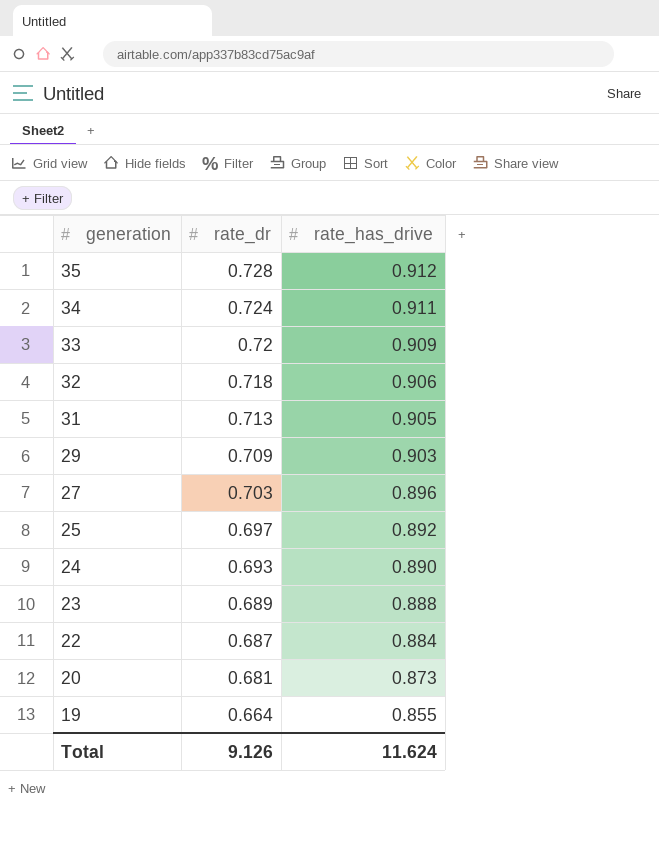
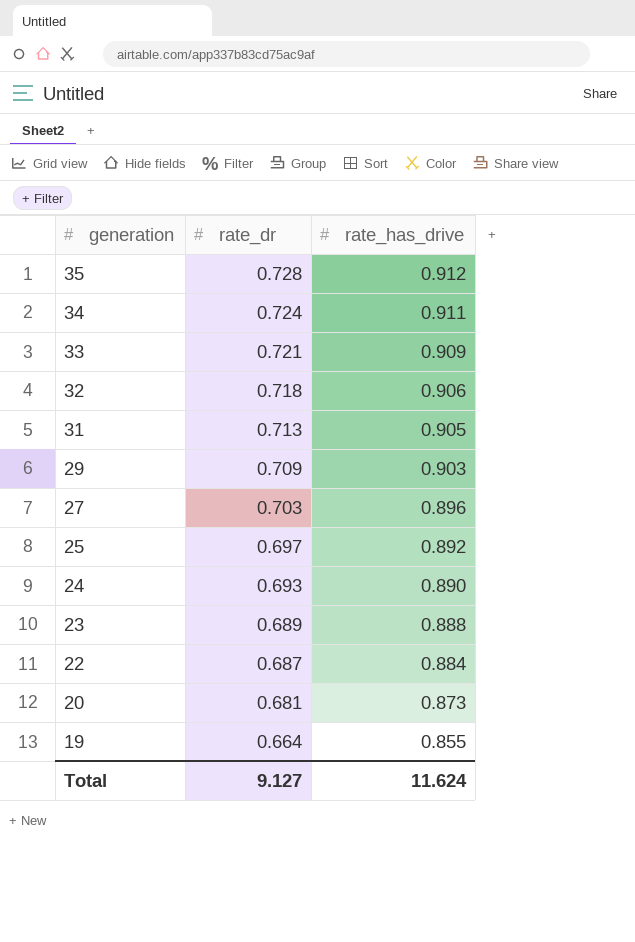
33 | rate_dr: 0.72 -> 0.721
Total | rate_dr: 9.126 -> 9.127

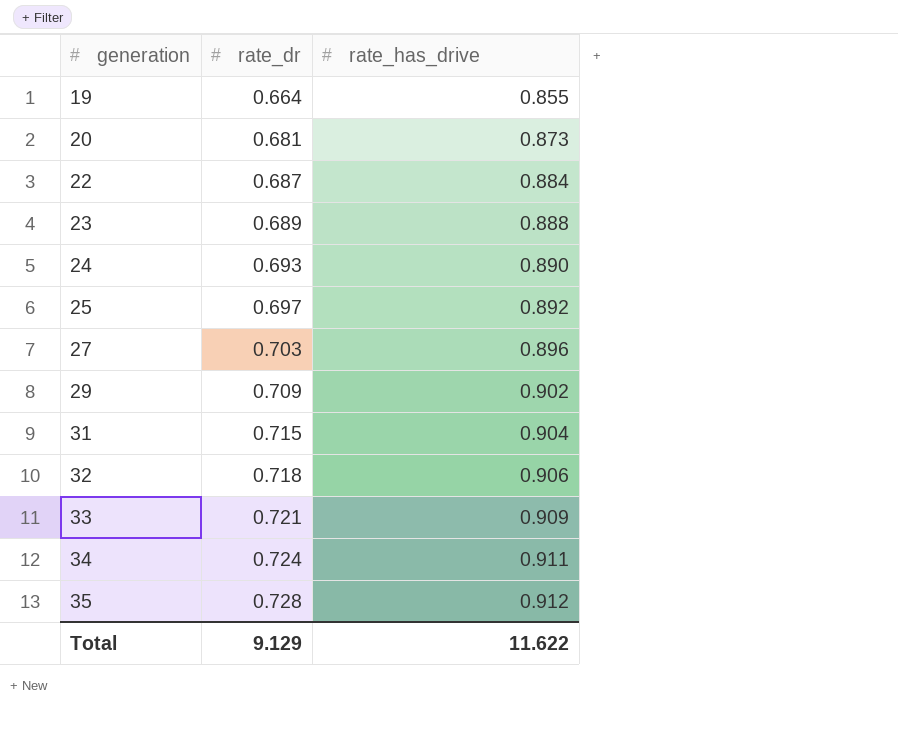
row order: generation descending -> generation ascending
29 | rate_has_drive: 0.903 -> 0.902
31 | rate_dr: 0.713 -> 0.715
31 | rate_has_drive: 0.905 -> 0.904
Total | rate_dr: 9.127 -> 9.129
Total | rate_has_drive: 11.624 -> 11.622

